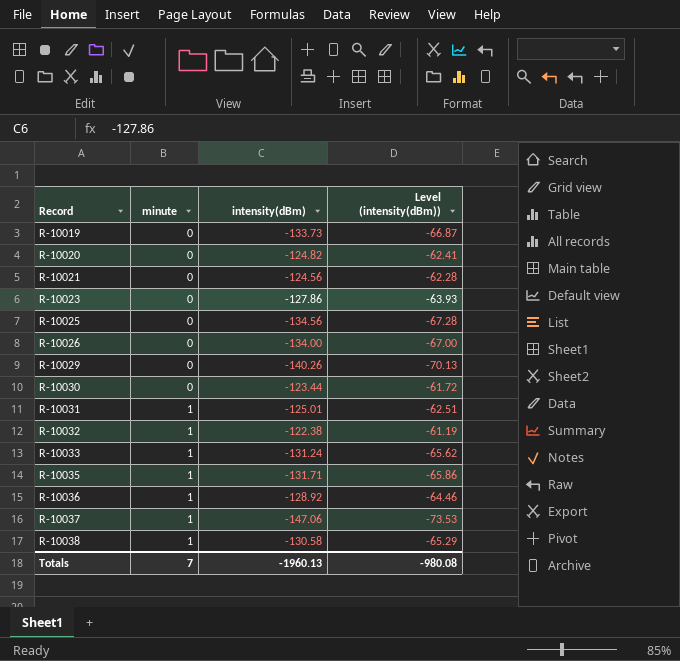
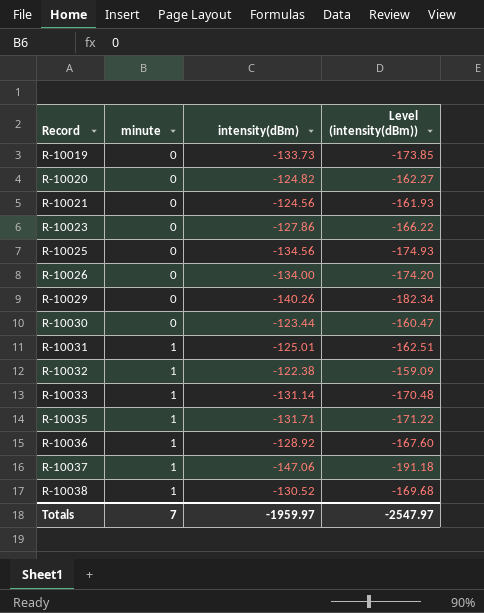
column Level (intensity(dBm)) | formula: [intensity(dBm)] * 0.5 -> [intensity(dBm)] * 1.3
R-10033 | intensity(dBm): -131.24 -> -131.14
R-10038 | intensity(dBm): -130.58 -> -130.52
Totals | intensity(dBm): -1960.13 -> -1959.97
Totals | Level (intensity(dBm)): -980.08 -> -2547.97

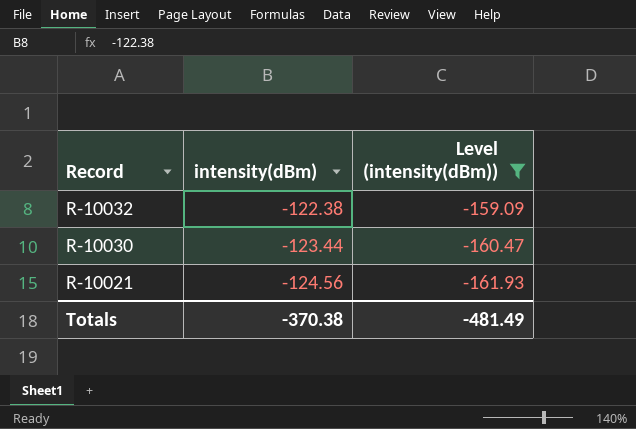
filter: none -> Level (intensity(dBm)) >= -161.93
row order: Record ascending -> Record descending
column minute | position: 2 -> none
Totals | intensity(dBm): -1959.97 -> -370.38
Totals | Level (intensity(dBm)): -2547.97 -> -481.49

